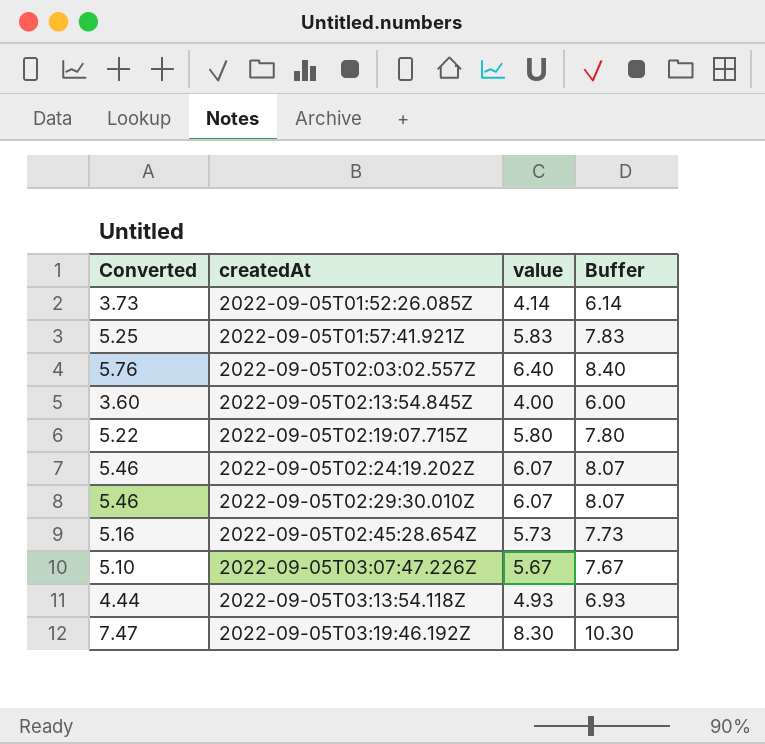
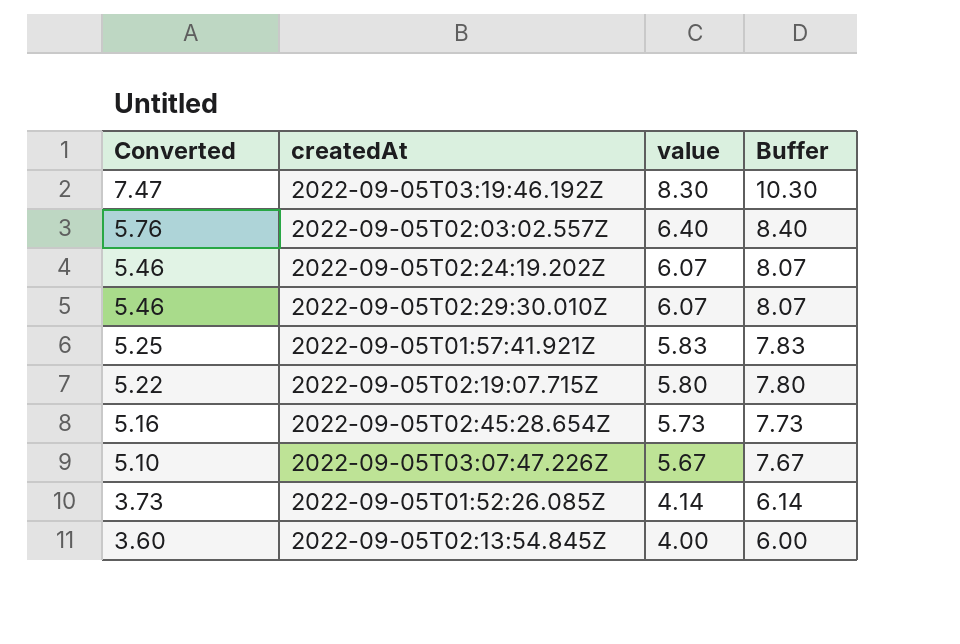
row order: createdAt ascending -> Converted descending
row 2022-09-05T03:13:54.118Z: 4.44 | 4.93 | 6.93 -> none

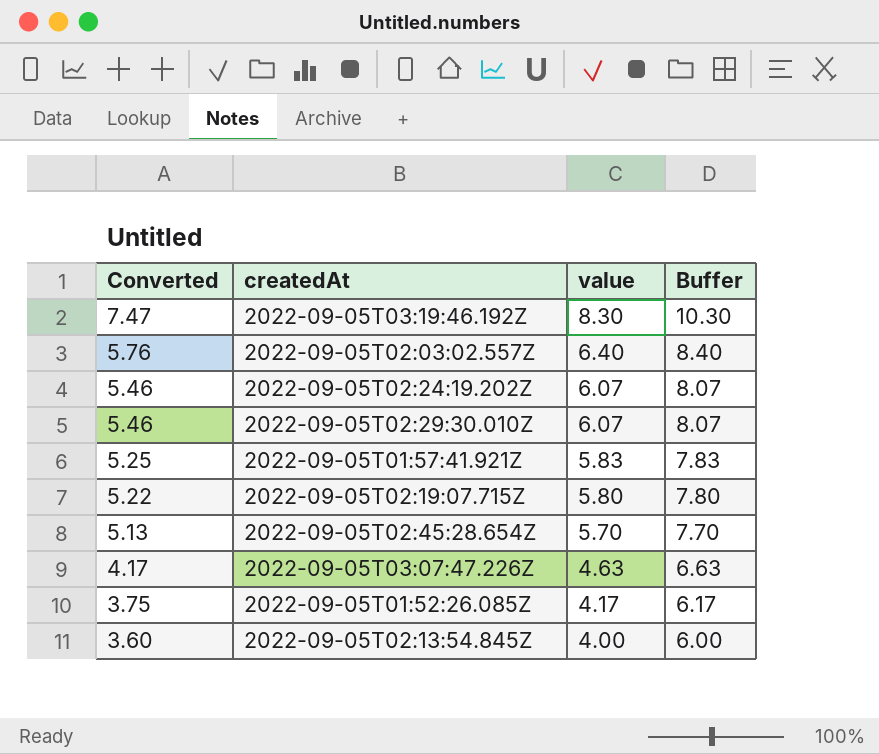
2022-09-05T02:45:28.654Z | Converted: 5.16 -> 5.13
2022-09-05T02:45:28.654Z | value: 5.73 -> 5.70
2022-09-05T02:45:28.654Z | Buffer: 7.73 -> 7.70
2022-09-05T03:07:47.226Z | Converted: 5.10 -> 4.17
2022-09-05T03:07:47.226Z | value: 5.67 -> 4.63
2022-09-05T03:07:47.226Z | Buffer: 7.67 -> 6.63
2022-09-05T01:52:26.085Z | Converted: 3.73 -> 3.75
2022-09-05T01:52:26.085Z | value: 4.14 -> 4.17
2022-09-05T01:52:26.085Z | Buffer: 6.14 -> 6.17

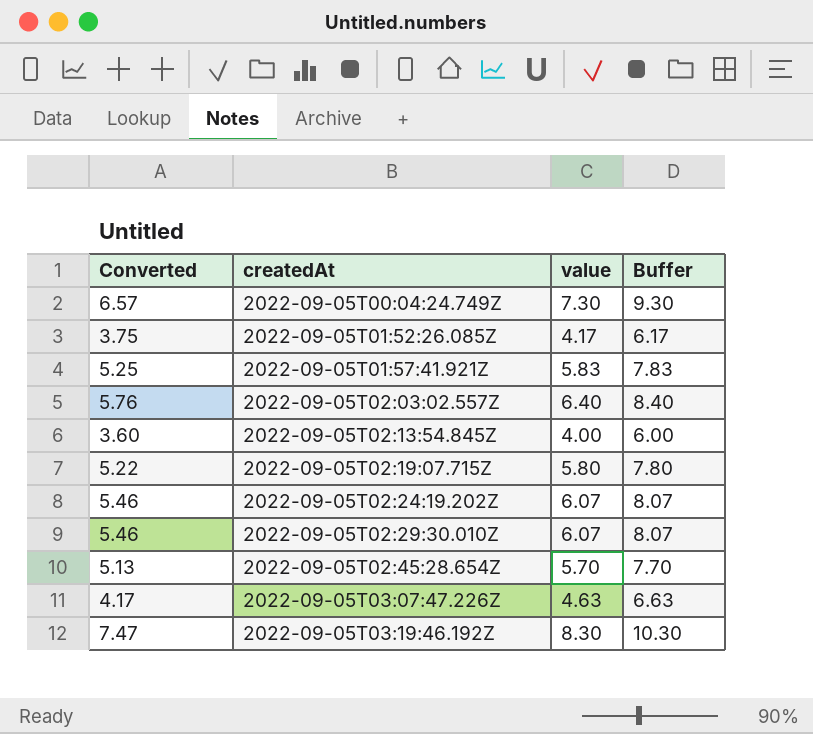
row order: Converted descending -> createdAt ascending
row 2022-09-05T00:04:24.749Z: none -> 6.57 | 7.30 | 9.30

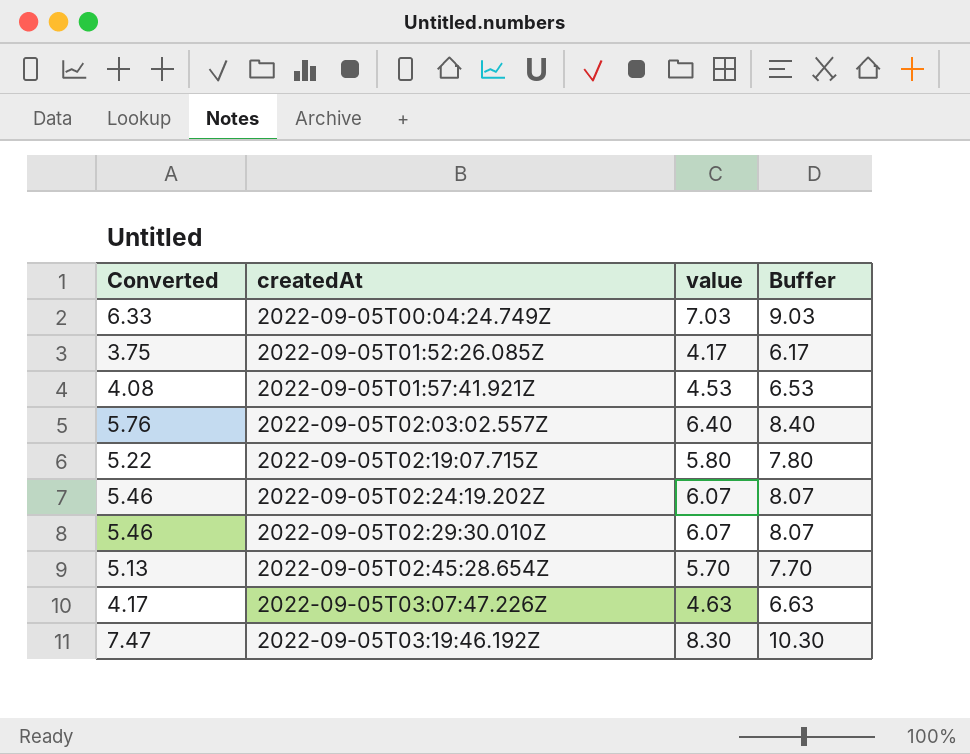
row 2022-09-05T02:13:54.845Z: 3.60 | 4.00 | 6.00 -> none
2022-09-05T00:04:24.749Z | Converted: 6.57 -> 6.33
2022-09-05T00:04:24.749Z | value: 7.30 -> 7.03
2022-09-05T00:04:24.749Z | Buffer: 9.30 -> 9.03
2022-09-05T01:57:41.921Z | Converted: 5.25 -> 4.08
2022-09-05T01:57:41.921Z | value: 5.83 -> 4.53
2022-09-05T01:57:41.921Z | Buffer: 7.83 -> 6.53

